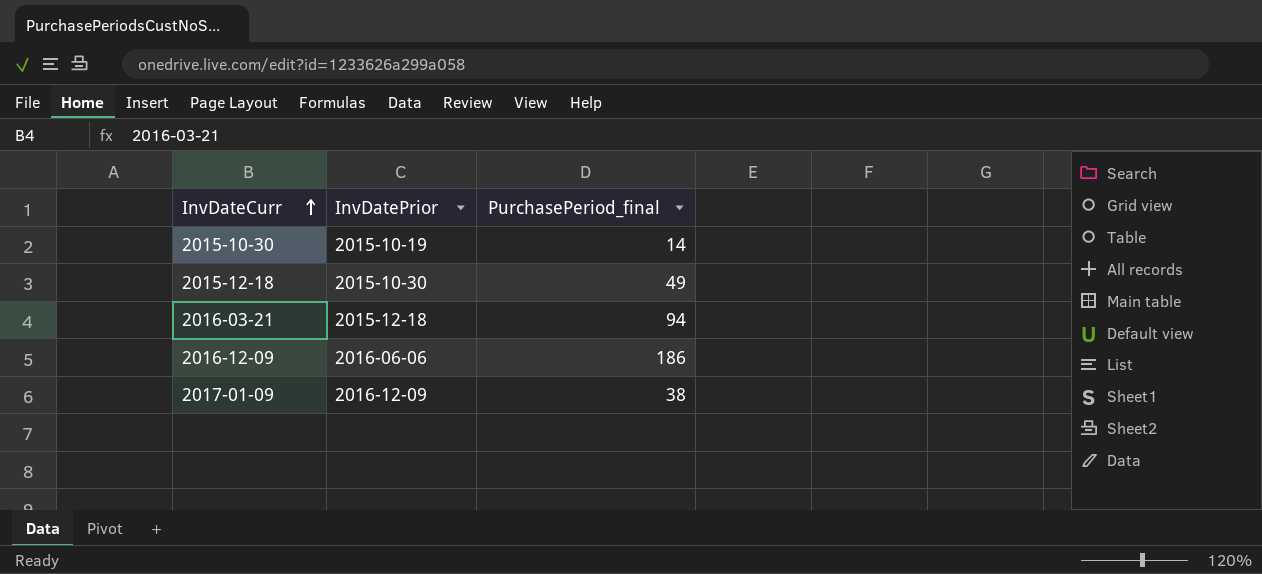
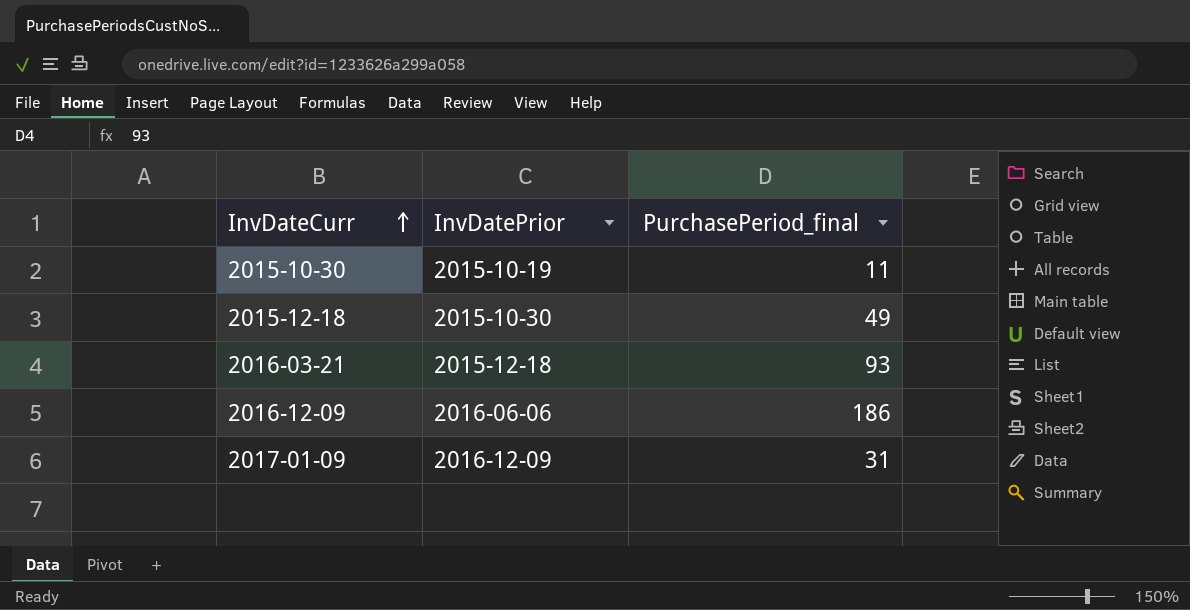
2015-10-30 | PurchasePeriod_final: 14 -> 11
2016-03-21 | PurchasePeriod_final: 94 -> 93
2017-01-09 | PurchasePeriod_final: 38 -> 31

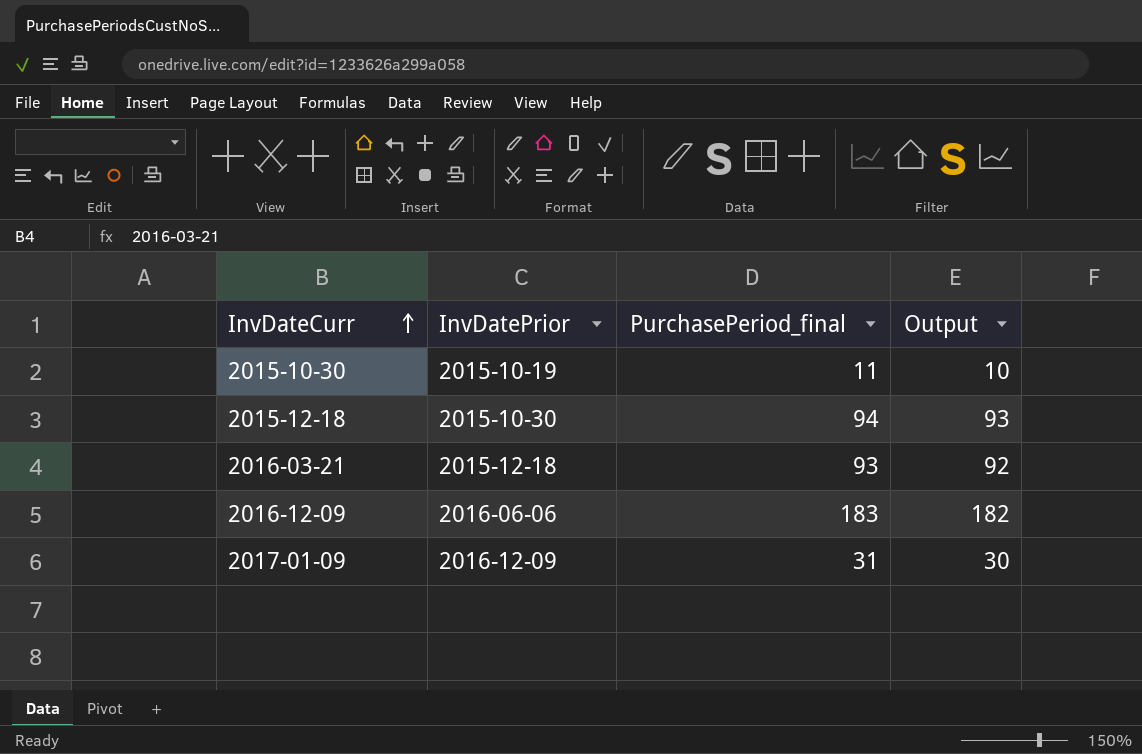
column Output | formula: none -> [PurchasePeriod_final] - 1
2015-12-18 | PurchasePeriod_final: 49 -> 94
2016-12-09 | PurchasePeriod_final: 186 -> 183

